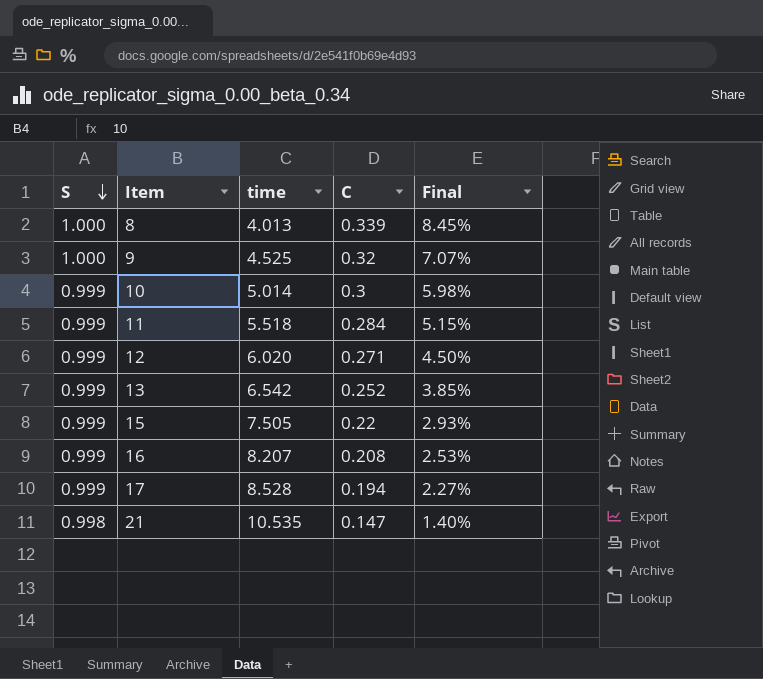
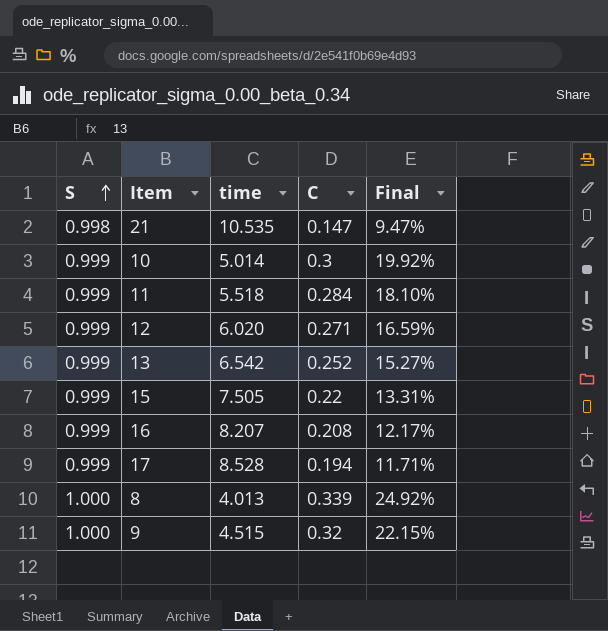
row order: S descending -> S ascending
column Final | formula: [C] / [time] -> [S] / [time]
9 | time: 4.525 -> 4.515

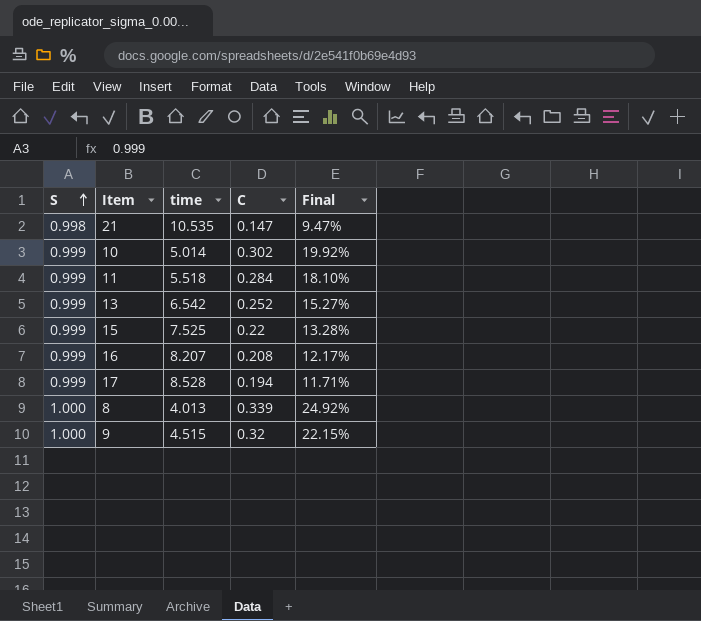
row 12: 0.999 | 6.020 | 0.271 | 16.59% -> none
10 | C: 0.3 -> 0.302
15 | time: 7.505 -> 7.525
15 | Final: 13.31% -> 13.28%

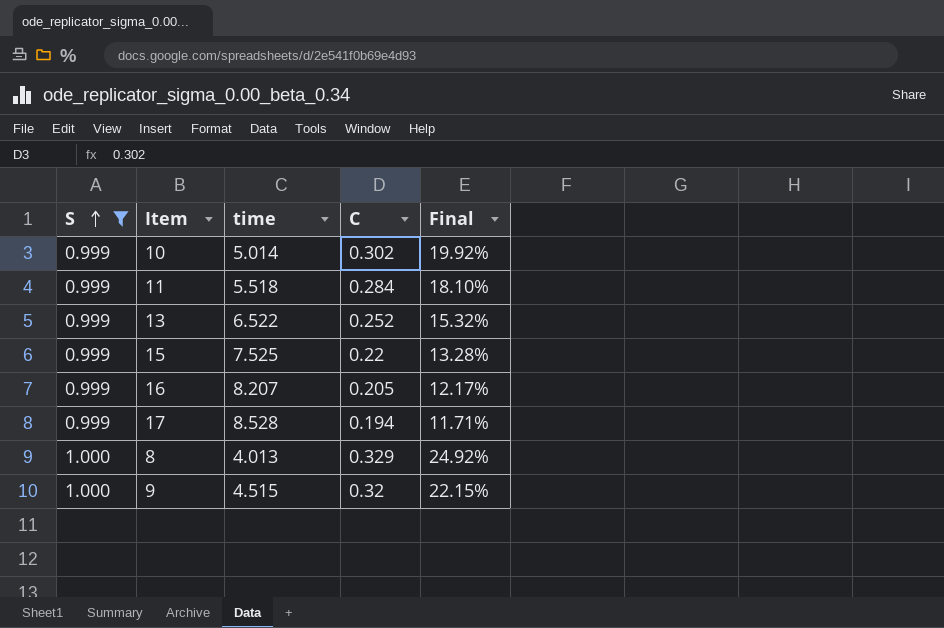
filter: none -> S != 0.998
13 | time: 6.542 -> 6.522
13 | Final: 15.27% -> 15.32%
16 | C: 0.208 -> 0.205
8 | C: 0.339 -> 0.329

